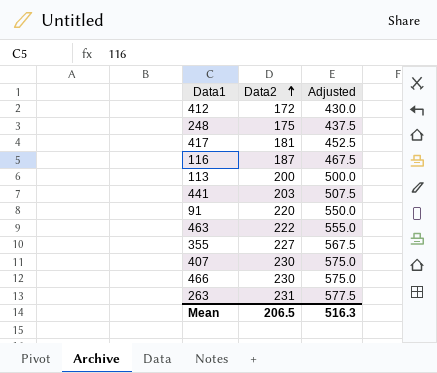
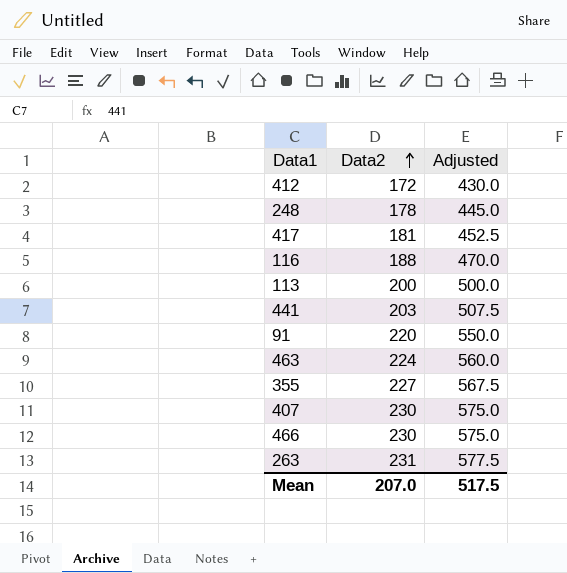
248 | Data2: 175 -> 178
248 | Adjusted: 437.5 -> 445.0
116 | Data2: 187 -> 188
116 | Adjusted: 467.5 -> 470.0
463 | Data2: 222 -> 224
463 | Adjusted: 555.0 -> 560.0
Mean | Data2: 206.5 -> 207.0
Mean | Adjusted: 516.3 -> 517.5

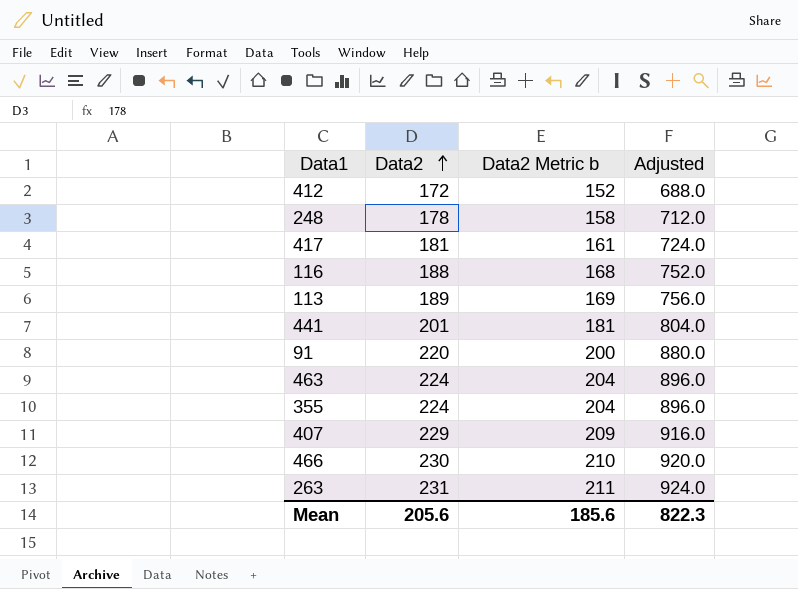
column Data2 Metric b | formula: none -> [Data2] - 20
column Adjusted | formula: [Data2] * 2.5 -> [Data2] * 4
113 | Data2: 200 -> 189
441 | Data2: 203 -> 201
355 | Data2: 227 -> 224
407 | Data2: 230 -> 229
Mean | Data2: 207.0 -> 205.6
Mean | Adjusted: 517.5 -> 822.3

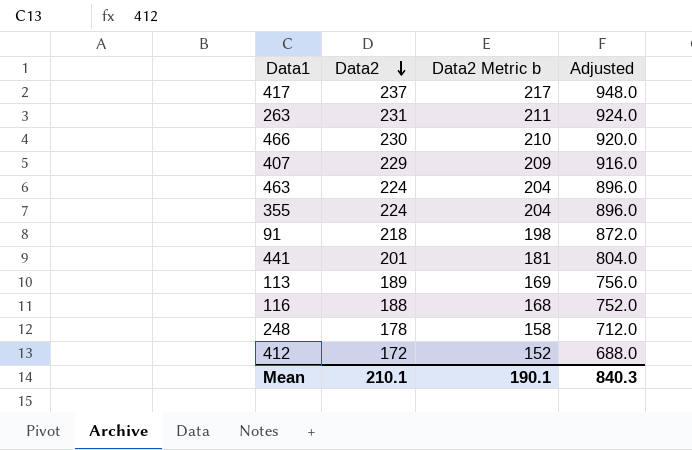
row order: Data2 ascending -> Data2 descending
417 | Data2: 181 -> 237
417 | Data2 Metric b: 161 -> 217
417 | Adjusted: 724.0 -> 948.0
91 | Data2: 220 -> 218
91 | Data2 Metric b: 200 -> 198
91 | Adjusted: 880.0 -> 872.0
Mean | Data2: 205.6 -> 210.1
Mean | Data2 Metric b: 185.6 -> 190.1
Mean | Adjusted: 822.3 -> 840.3

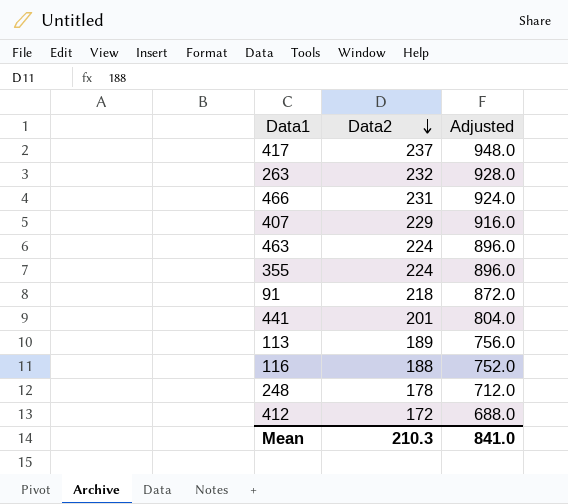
column Data2 Metric b | formula: [Data2] - 20 -> none
263 | Data2: 231 -> 232
263 | Adjusted: 924.0 -> 928.0
466 | Data2: 230 -> 231
466 | Adjusted: 920.0 -> 924.0
Mean | Data2: 210.1 -> 210.3
Mean | Adjusted: 840.3 -> 841.0

